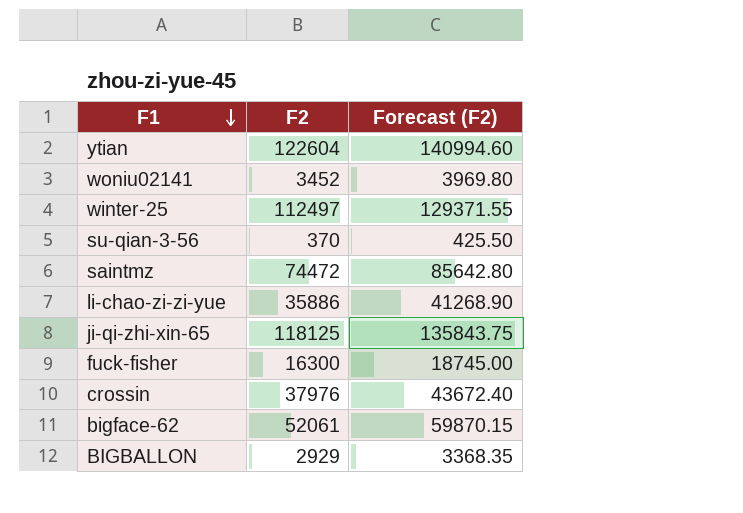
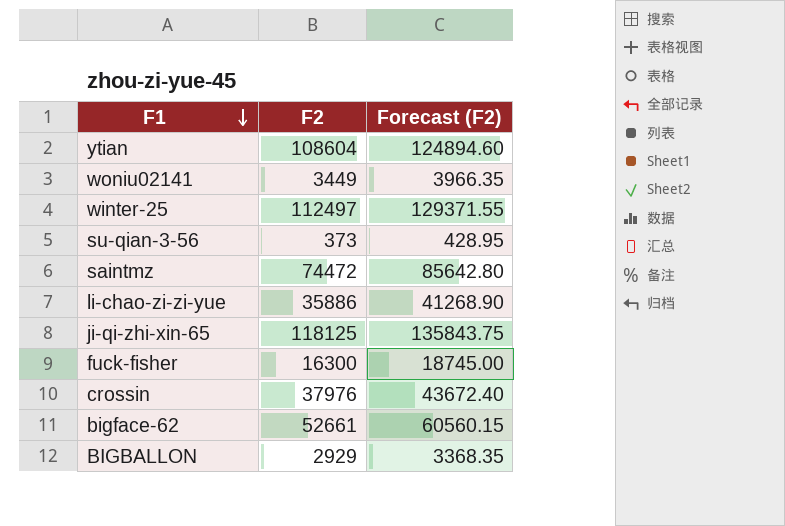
ytian | F2: 122604 -> 108604
ytian | Forecast (F2): 140994.60 -> 124894.60
woniu02141 | F2: 3452 -> 3449
woniu02141 | Forecast (F2): 3969.80 -> 3966.35
su-qian-3-56 | F2: 370 -> 373
su-qian-3-56 | Forecast (F2): 425.50 -> 428.95
bigface-62 | F2: 52061 -> 52661
bigface-62 | Forecast (F2): 59870.15 -> 60560.15

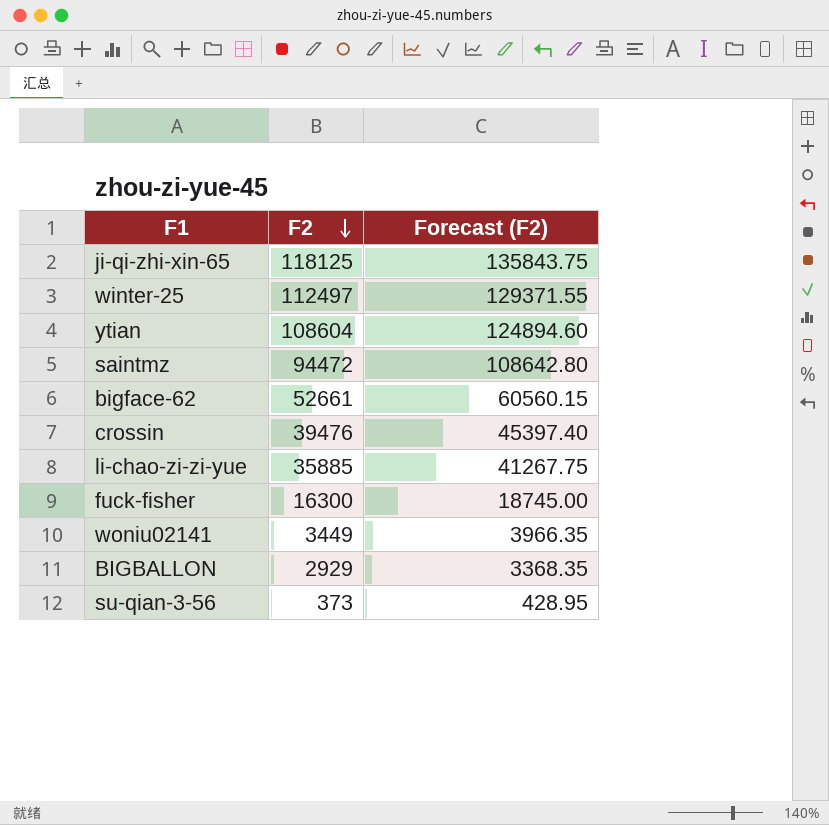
row order: F1 descending -> F2 descending
saintmz | F2: 74472 -> 94472
saintmz | Forecast (F2): 85642.80 -> 108642.80
crossin | F2: 37976 -> 39476
crossin | Forecast (F2): 43672.40 -> 45397.40
li-chao-zi-zi-yue | F2: 35886 -> 35885
li-chao-zi-zi-yue | Forecast (F2): 41268.90 -> 41267.75

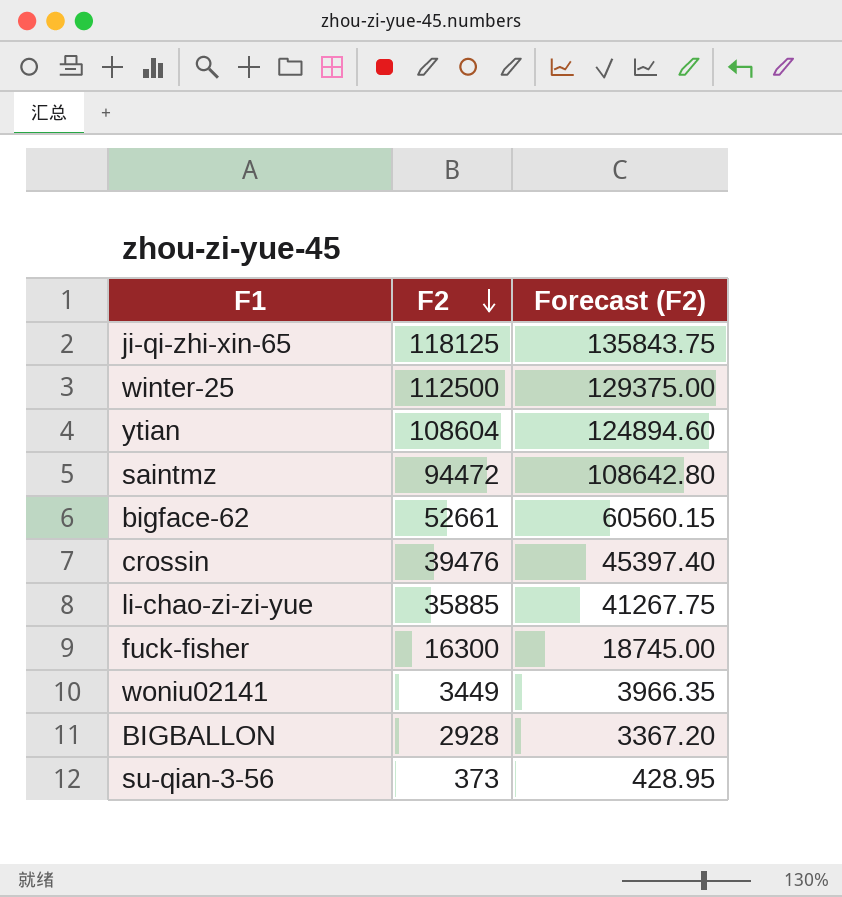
winter-25 | F2: 112497 -> 112500
winter-25 | Forecast (F2): 129371.55 -> 129375.00
BIGBALLON | F2: 2929 -> 2928
BIGBALLON | Forecast (F2): 3368.35 -> 3367.20

